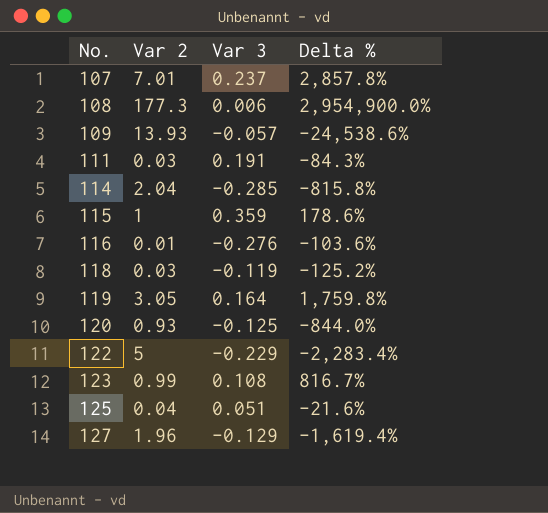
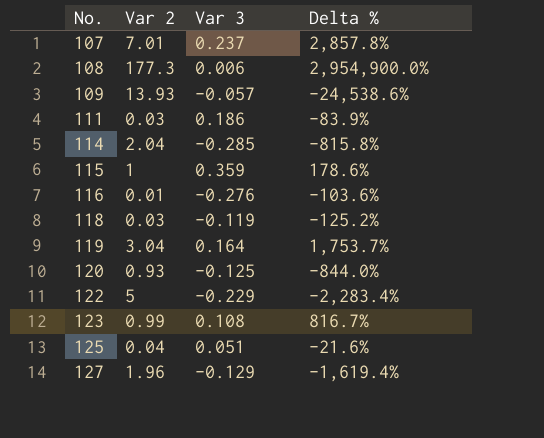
111 | Var 3: 0.191 -> 0.186
111 | Delta %: -84.3% -> -83.9%
119 | Var 2: 3.05 -> 3.04
119 | Delta %: 1,759.8% -> 1,753.7%

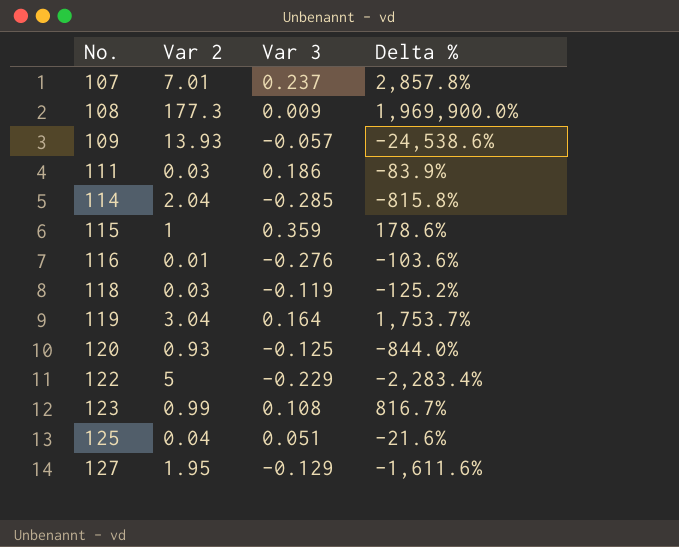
108 | Var 3: 0.006 -> 0.009
108 | Delta %: 2,954,900.0% -> 1,969,900.0%
127 | Var 2: 1.96 -> 1.95
127 | Delta %: -1,619.4% -> -1,611.6%

